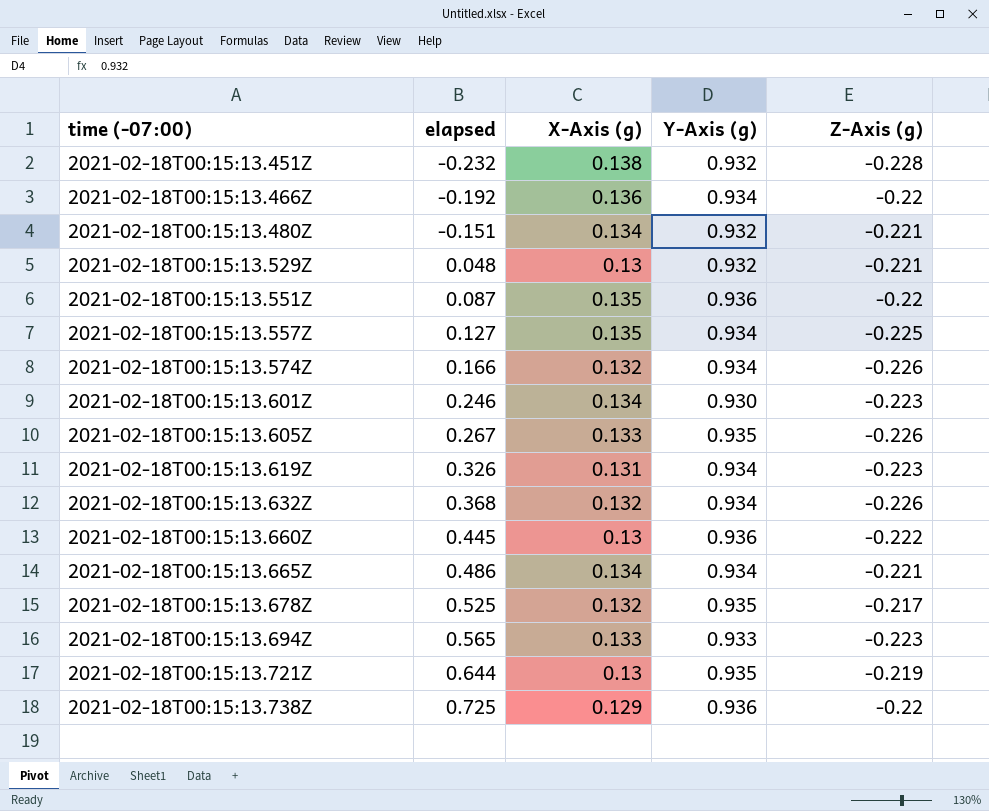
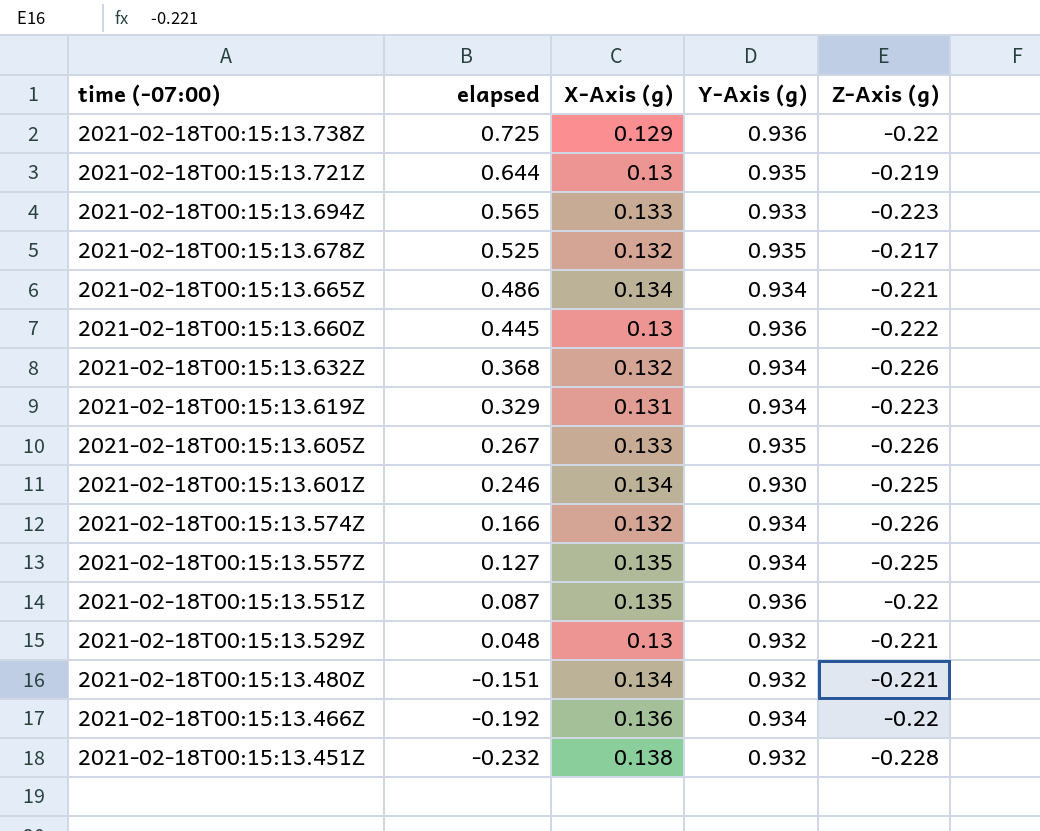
row order: time (-07:00) ascending -> time (-07:00) descending
2021-02-18T00:15:13.619Z | elapsed: 0.326 -> 0.329
2021-02-18T00:15:13.601Z | Z-Axis (g): -0.223 -> -0.225

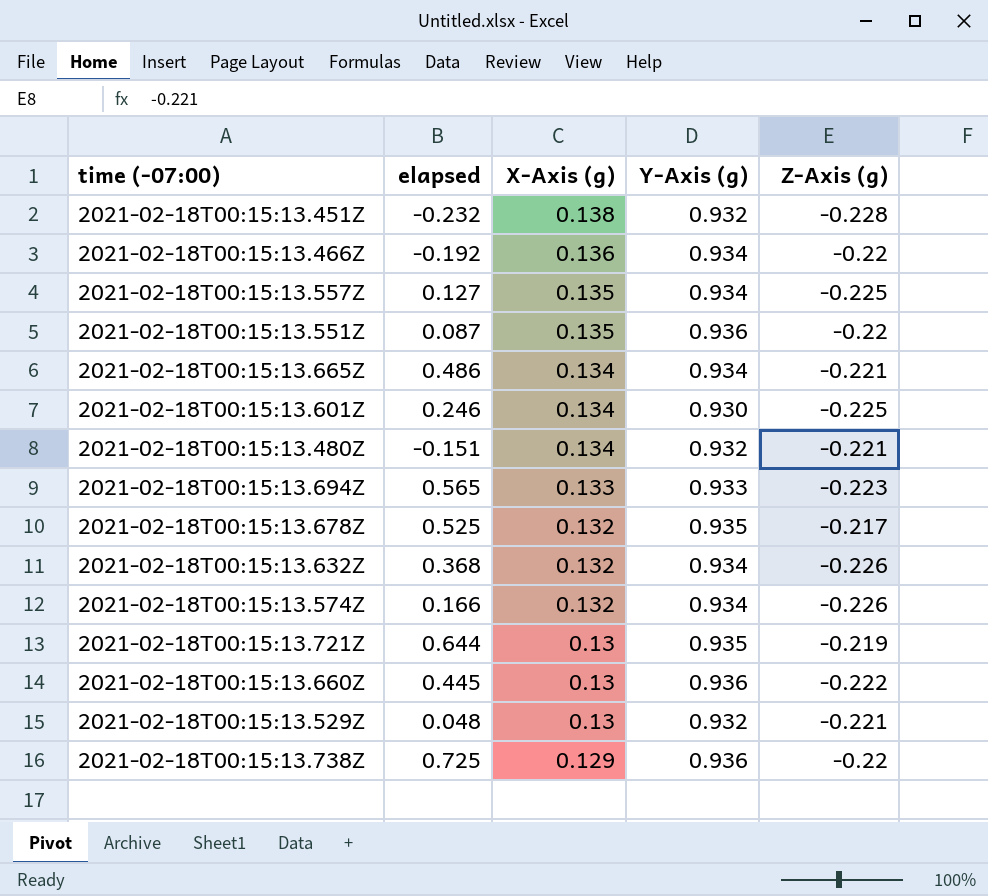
row order: time (-07:00) descending -> X-Axis (g) descending
row 2021-02-18T00:15:13.619Z: 0.329 | 0.131 | 0.934 | -0.223 -> none
row 2021-02-18T00:15:13.605Z: 0.267 | 0.133 | 0.935 | -0.226 -> none

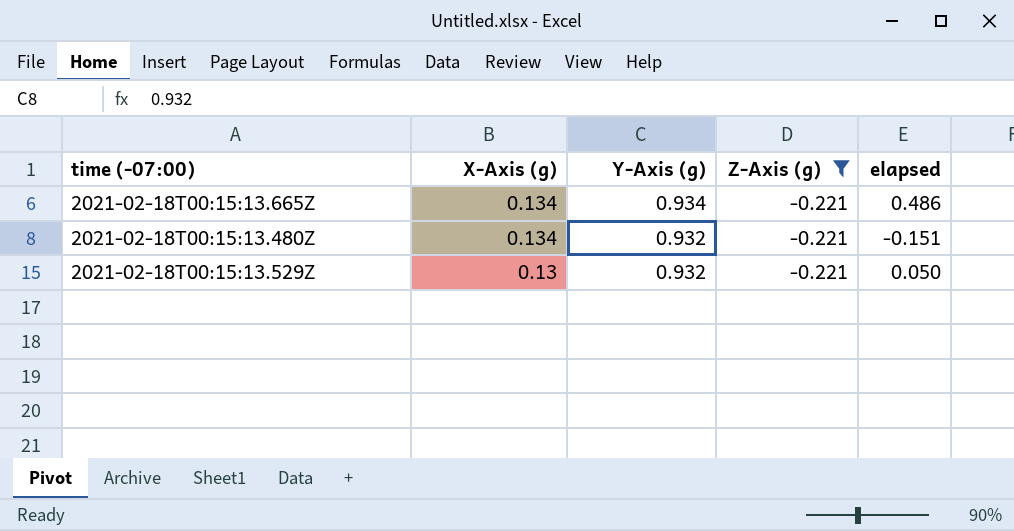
filter: none -> Z-Axis (g) = -0.221
column elapsed | position: 2 -> 5
2021-02-18T00:15:13.529Z | elapsed: 0.048 -> 0.050

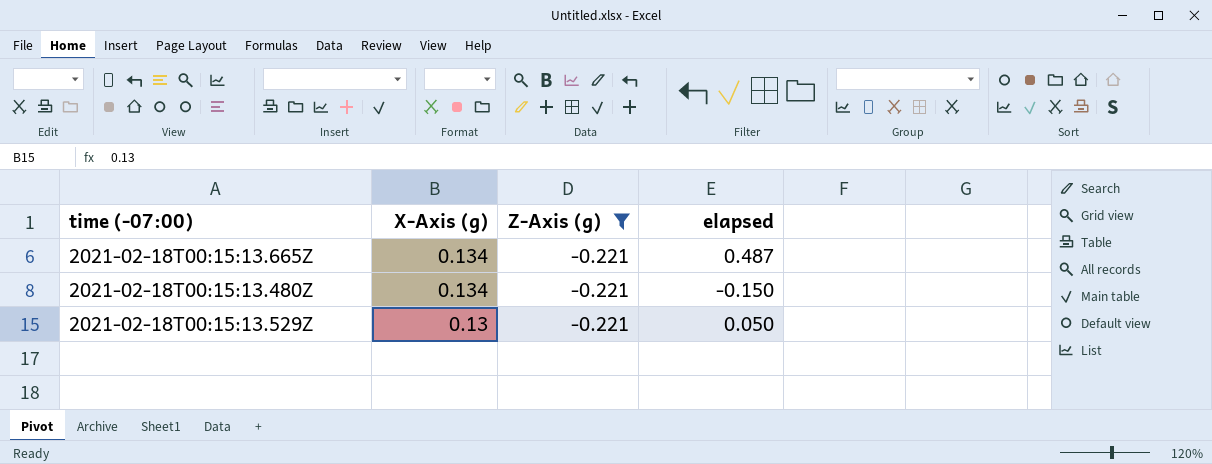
column Y-Axis (g) | position: 3 -> none
2021-02-18T00:15:13.665Z | elapsed: 0.486 -> 0.487
2021-02-18T00:15:13.480Z | elapsed: -0.151 -> -0.150

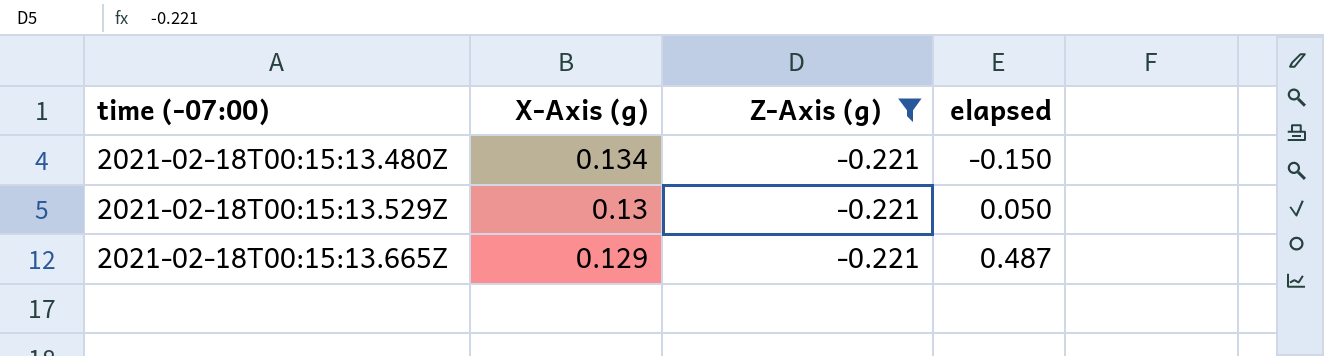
row order: X-Axis (g) descending -> time (-07:00) ascending
2021-02-18T00:15:13.665Z | X-Axis (g): 0.134 -> 0.129

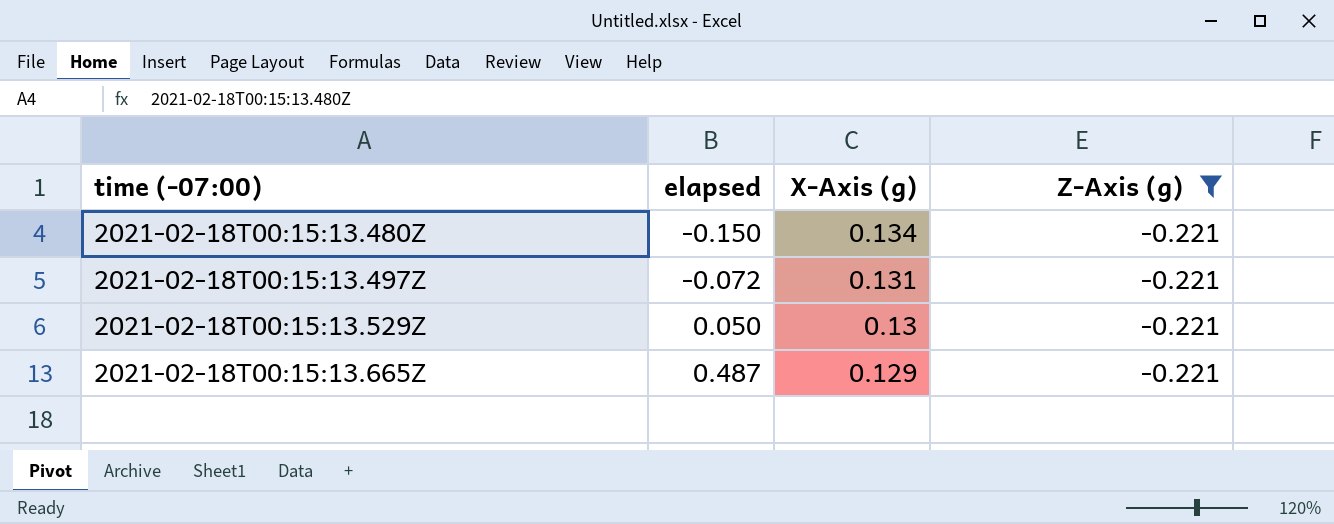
column elapsed | position: 4 -> 2
row 2021-02-18T00:15:13.497Z: none -> -0.072 | 0.131 | -0.221

